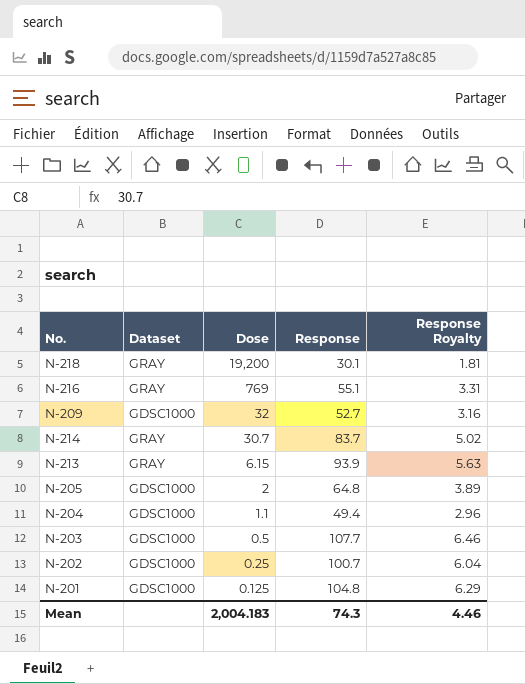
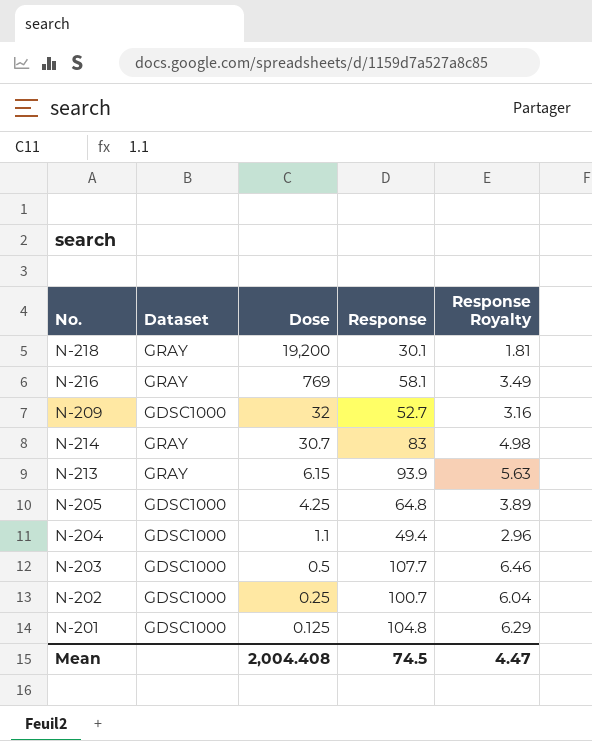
N-216 | Response: 55.1 -> 58.1
N-216 | Response Royalty: 3.31 -> 3.49
N-214 | Response: 83.7 -> 83
N-214 | Response Royalty: 5.02 -> 4.98
N-205 | Dose: 2 -> 4.25
Mean | Dose: 2,004.183 -> 2,004.408
Mean | Response: 74.3 -> 74.5
Mean | Response Royalty: 4.46 -> 4.47

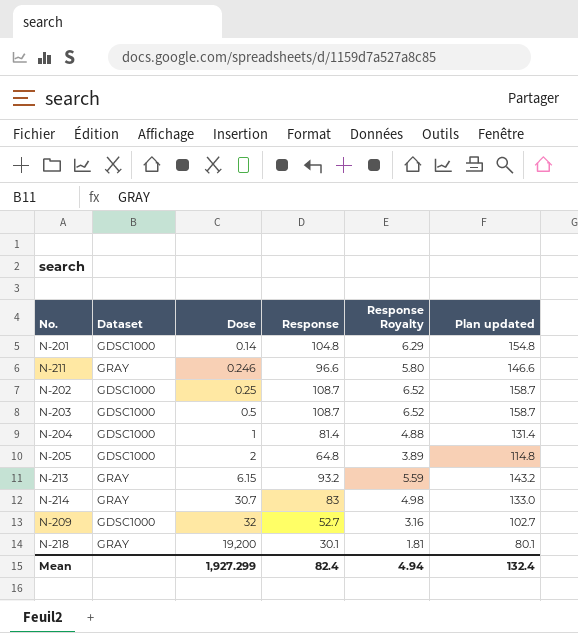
row order: Dose descending -> Dose ascending
column Plan updated | formula: none -> [Response] + 50
row N-216: GRAY | 769 | 58.1 | 3.49 -> none
N-201 | Dose: 0.125 -> 0.14
row N-211: none -> GRAY | 0.246 | 96.6 | 5.80 | 146.6
N-202 | Response: 100.7 -> 108.7
N-202 | Response Royalty: 6.04 -> 6.52
N-203 | Response: 107.7 -> 108.7
N-203 | Response Royalty: 6.46 -> 6.52
N-204 | Dose: 1.1 -> 1
N-204 | Response: 49.4 -> 81.4
N-204 | Response Royalty: 2.96 -> 4.88
N-205 | Dose: 4.25 -> 2
N-213 | Response: 93.9 -> 93.2
N-213 | Response Royalty: 5.63 -> 5.59
Mean | Dose: 2,004.408 -> 1,927.299
Mean | Response: 74.5 -> 82.4
Mean | Response Royalty: 4.47 -> 4.94

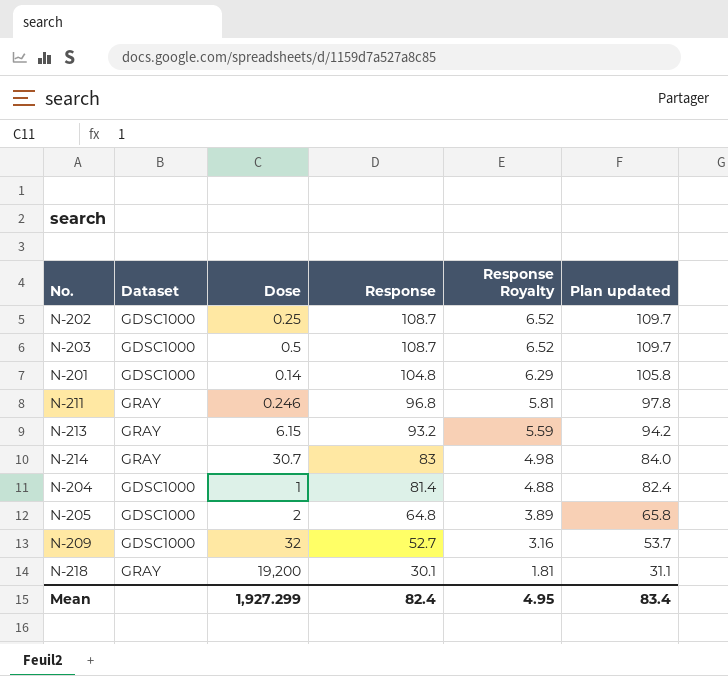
row order: Dose ascending -> Response descending
column Plan updated | formula: [Response] + 50 -> [Response] + 1
N-211 | Response: 96.6 -> 96.8
N-211 | Response Royalty: 5.80 -> 5.81
Mean | Response Royalty: 4.94 -> 4.95
Mean | Plan updated: 132.4 -> 83.4

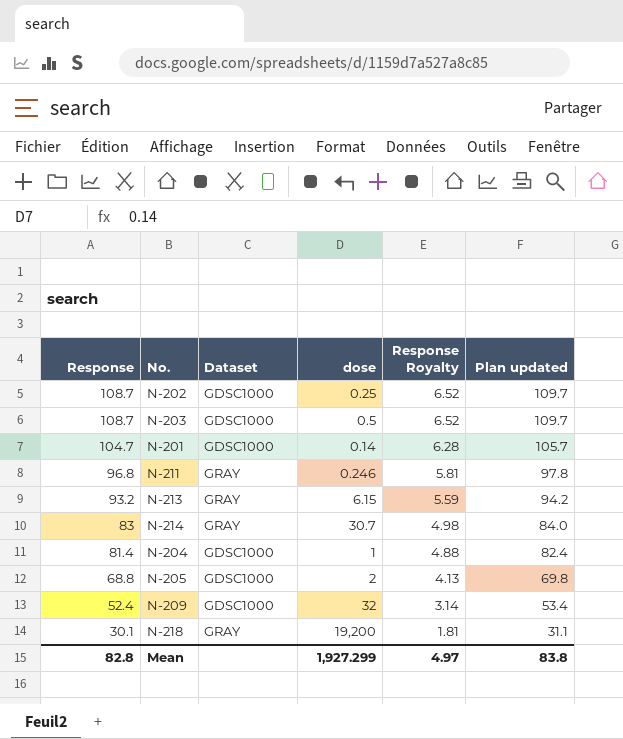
column Response | position: 4 -> 1
column name: Dose -> dose
N-201 | Response: 104.8 -> 104.7
N-201 | Response Royalty: 6.29 -> 6.28
N-201 | Plan updated: 105.8 -> 105.7
N-205 | Response: 64.8 -> 68.8
N-205 | Response Royalty: 3.89 -> 4.13
N-205 | Plan updated: 65.8 -> 69.8
N-209 | Response: 52.7 -> 52.4
N-209 | Response Royalty: 3.16 -> 3.14
N-209 | Plan updated: 53.7 -> 53.4
Mean | Response: 82.4 -> 82.8
Mean | Response Royalty: 4.95 -> 4.97
Mean | Plan updated: 83.4 -> 83.8

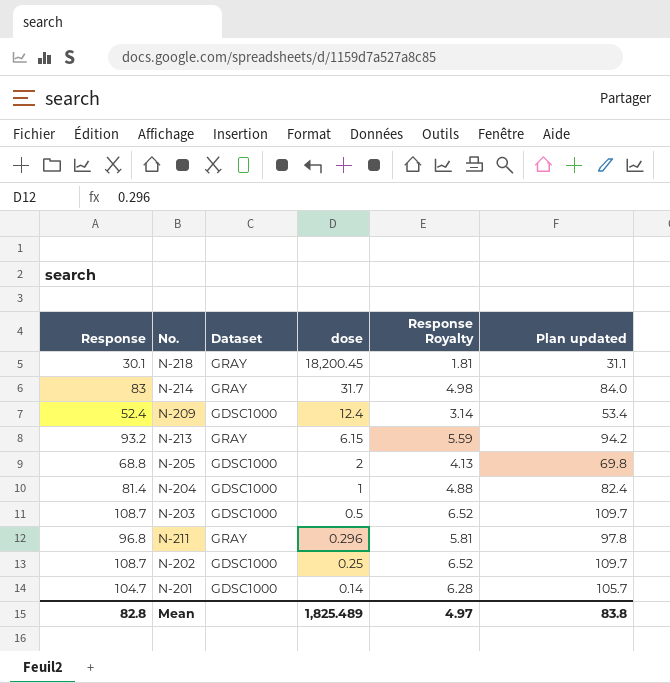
row order: Response descending -> dose descending
N-218 | dose: 19,200 -> 18,200.45
N-214 | dose: 30.7 -> 31.7
N-209 | dose: 32 -> 12.4
N-211 | dose: 0.246 -> 0.296
Mean | dose: 1,927.299 -> 1,825.489

